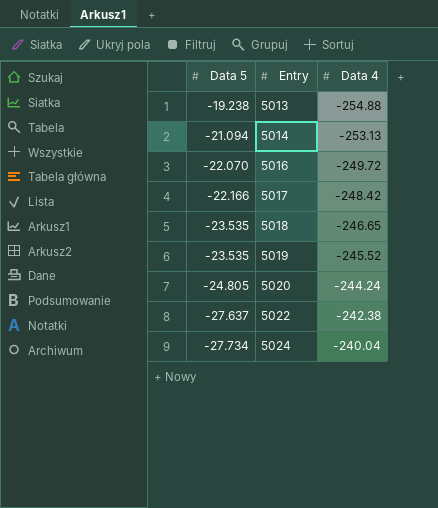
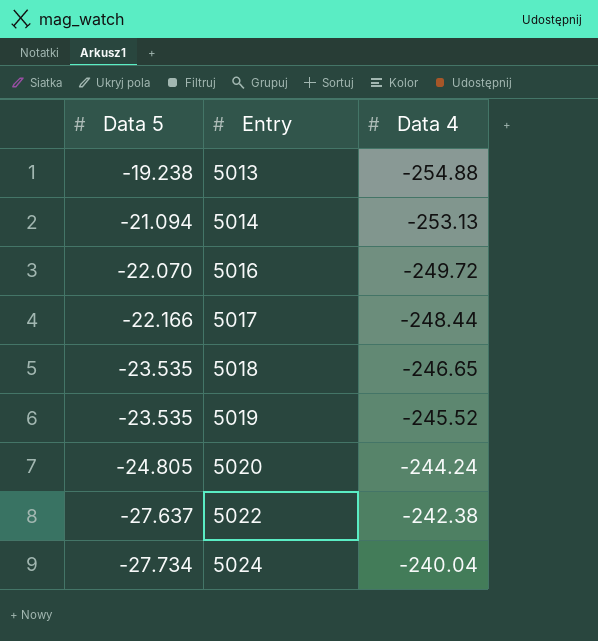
5017 | Data 4: -248.42 -> -248.44

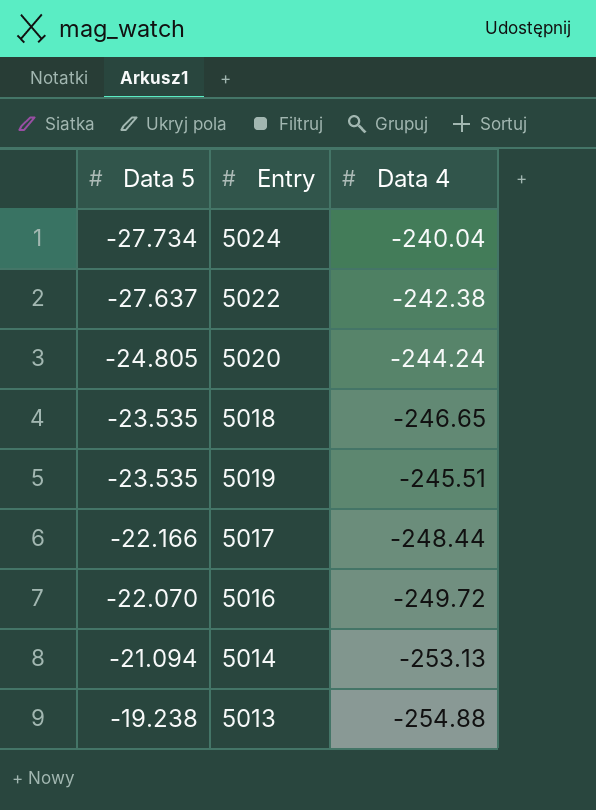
row order: Data 5 descending -> Data 5 ascending
5019 | Data 4: -245.52 -> -245.51

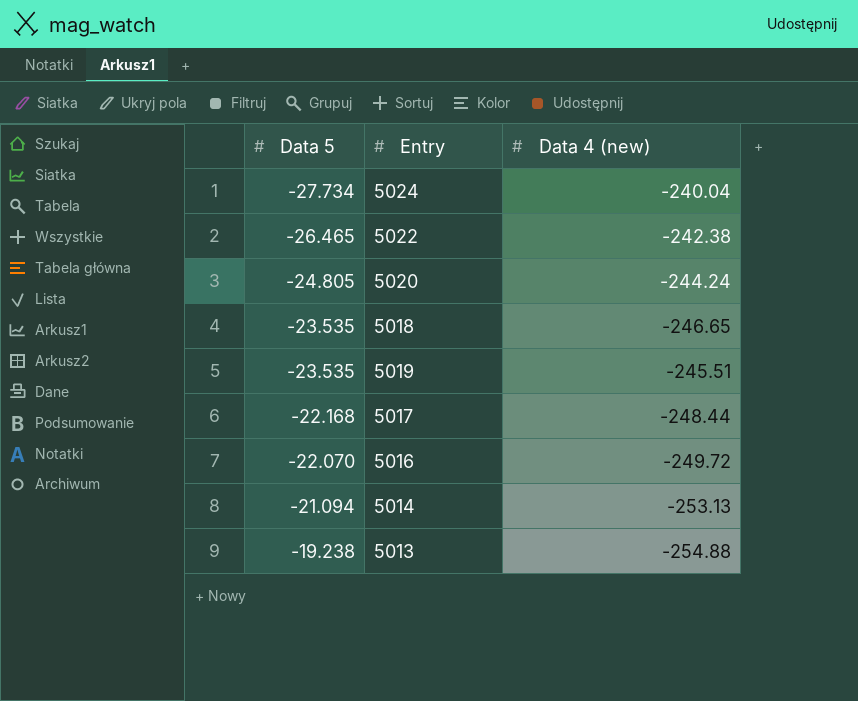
column name: Data 4 -> Data 4 (new)
5022 | Data 5: -27.637 -> -26.465
5017 | Data 5: -22.166 -> -22.168

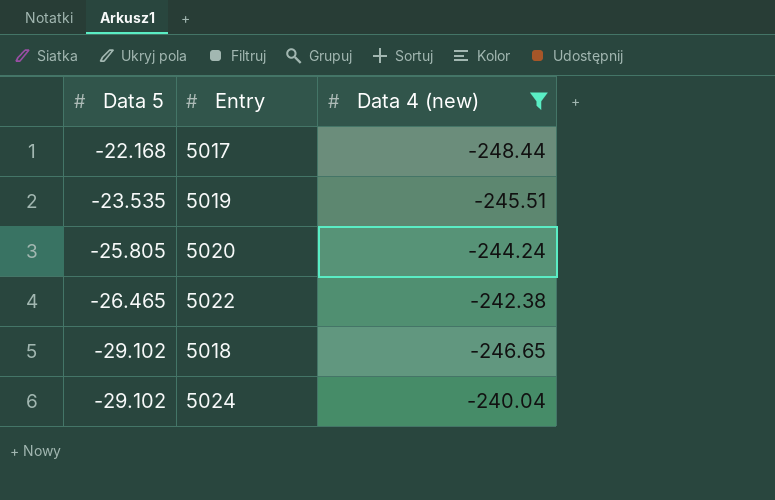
filter: none -> Data 4 (new) >= -248.44
row order: Data 5 ascending -> Data 5 descending
5020 | Data 5: -24.805 -> -25.805
5018 | Data 5: -23.535 -> -29.102
5024 | Data 5: -27.734 -> -29.102

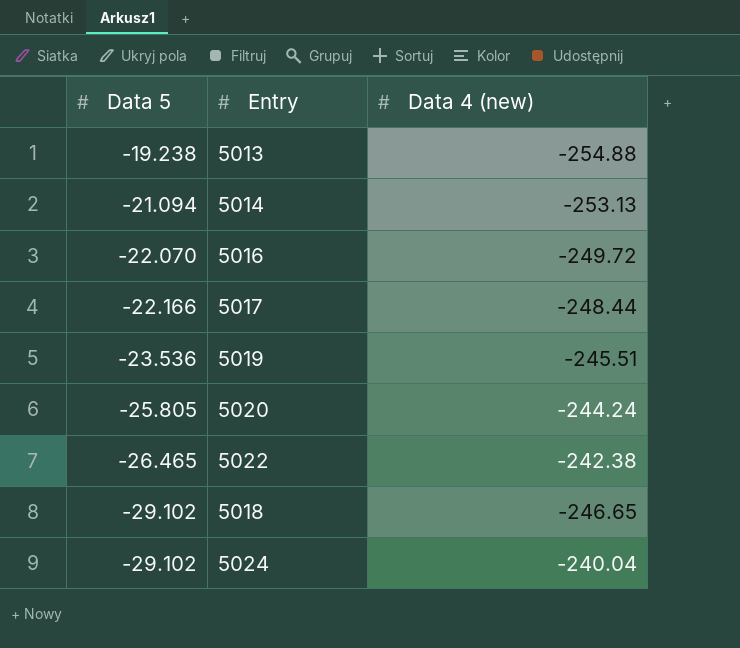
filter: Data 4 (new) >= -248.44 -> none
5017 | Data 5: -22.168 -> -22.166
5019 | Data 5: -23.535 -> -23.536

